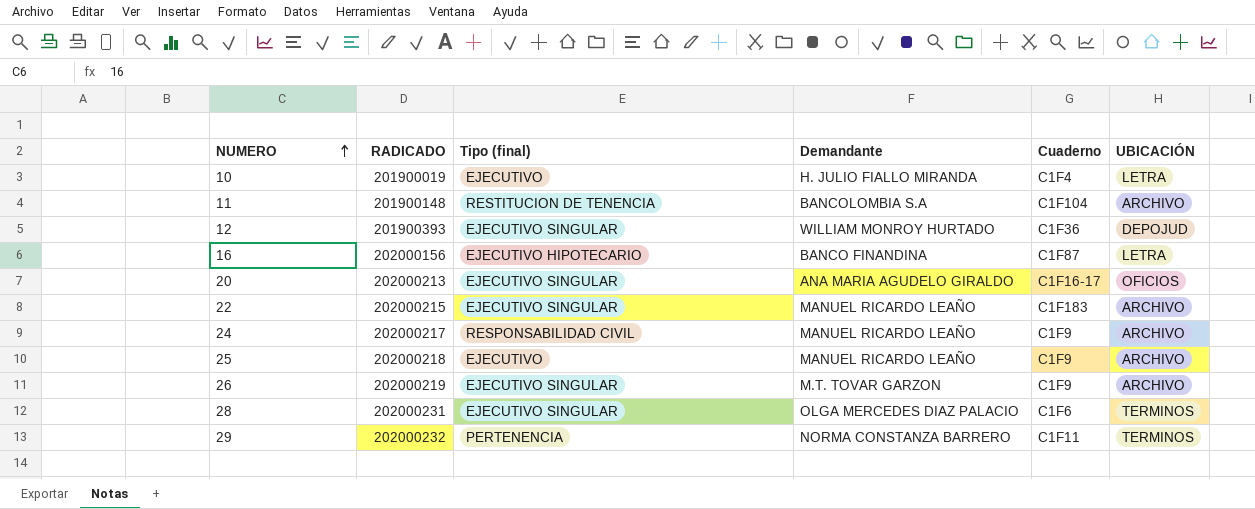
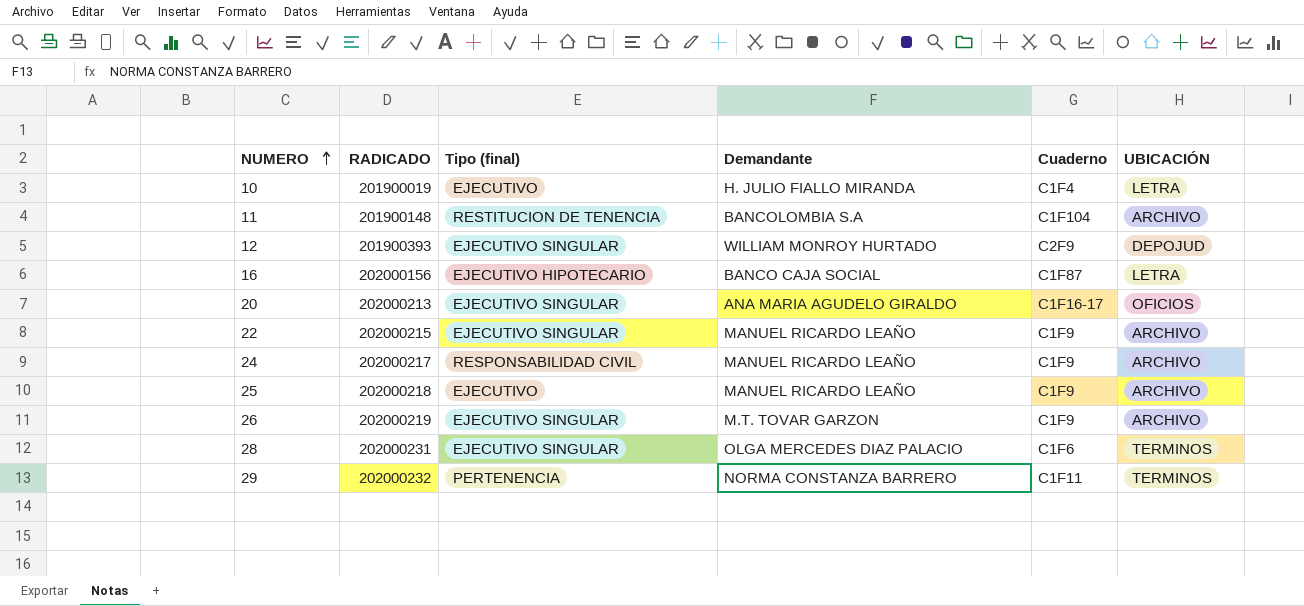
12 | Cuaderno: C1F36 -> C2F9
16 | Demandante: BANCO FINANDINA -> BANCO CAJA SOCIAL
22 | Cuaderno: C1F183 -> C1F9

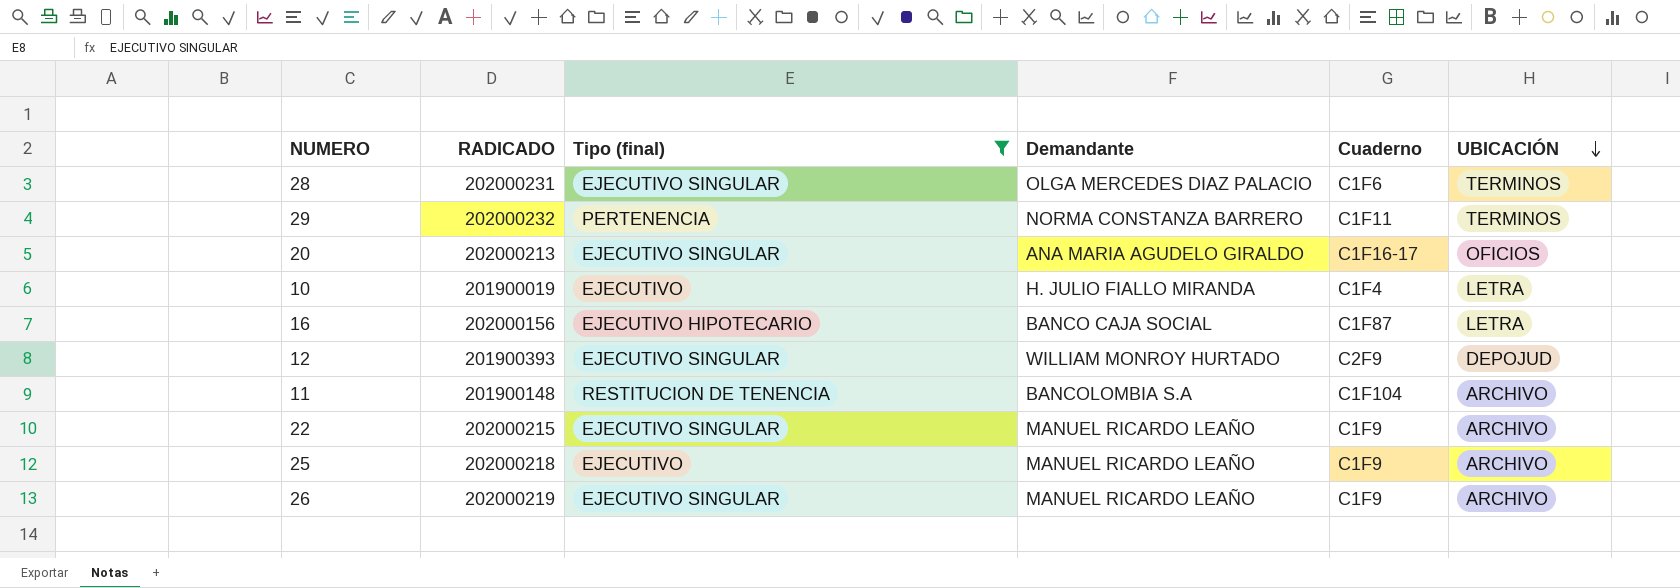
filter: none -> Tipo (final) != RESPONSABILIDAD CIVIL
row order: NUMERO ascending -> UBICACIÓN descending
26 | Demandante: M.T. TOVAR GARZON -> MANUEL RICARDO LEAÑO

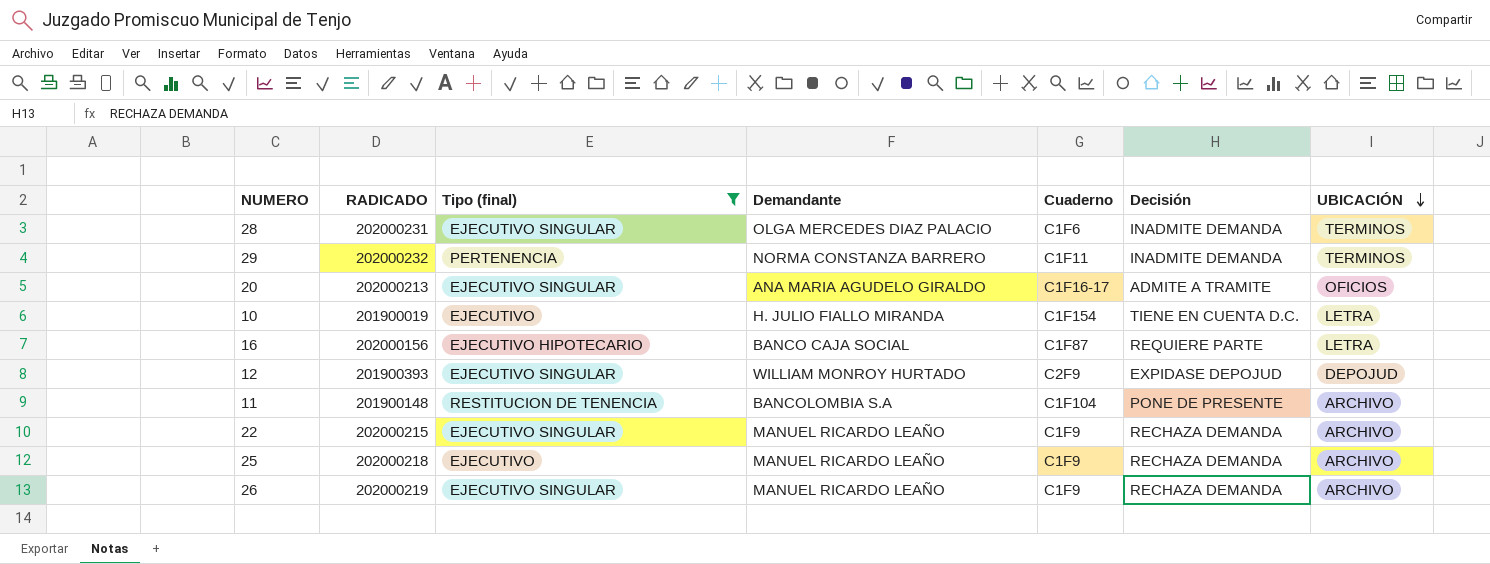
column Decisión | position: none -> 6
10 | Cuaderno: C1F4 -> C1F154

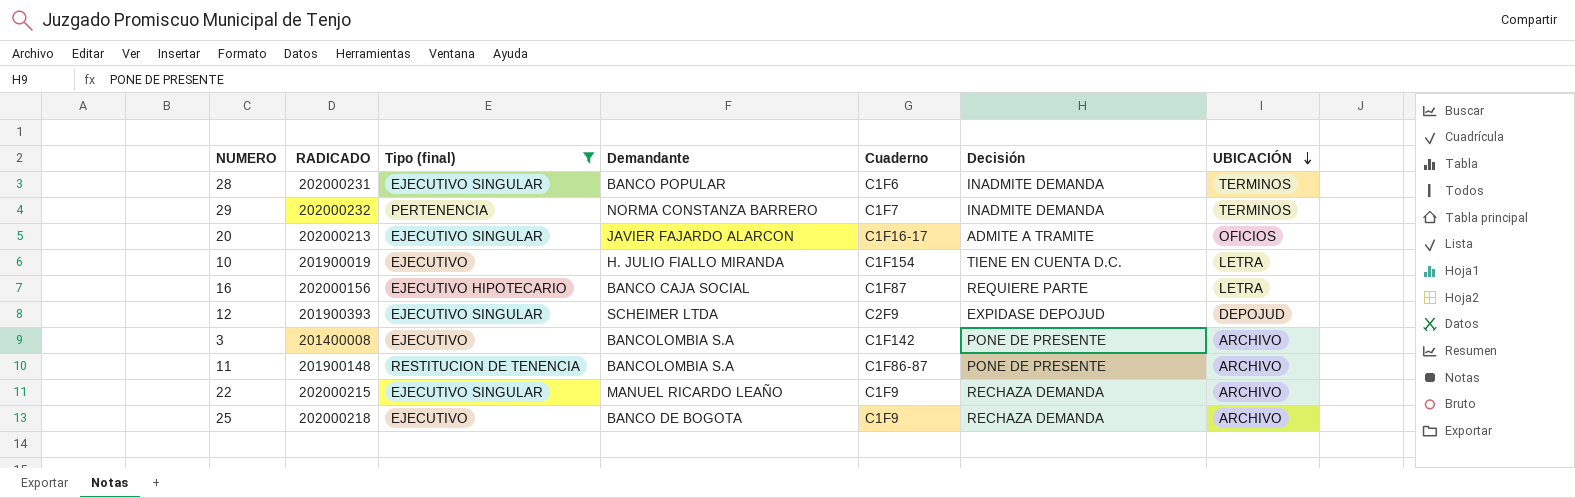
row 26: 202000219 | EJECUTIVO SINGULAR | MANUEL RICARDO LEAÑO | C1F9 | RECHAZA DEMANDA | ARCHIVO -> none
28 | Demandante: OLGA MERCEDES DIAZ PALACIO -> BANCO POPULAR
29 | Cuaderno: C1F11 -> C1F7
20 | Demandante: ANA MARIA AGUDELO GIRALDO -> JAVIER FAJARDO ALARCON
12 | Demandante: WILLIAM MONROY HURTADO -> SCHEIMER LTDA
row 3: none -> 201400008 | EJECUTIVO | BANCOLOMBIA S.A | C1F142 | PONE DE PRESENTE | ARCHIVO
11 | Cuaderno: C1F104 -> C1F86-87
25 | Demandante: MANUEL RICARDO LEAÑO -> BANCO DE BOGOTA

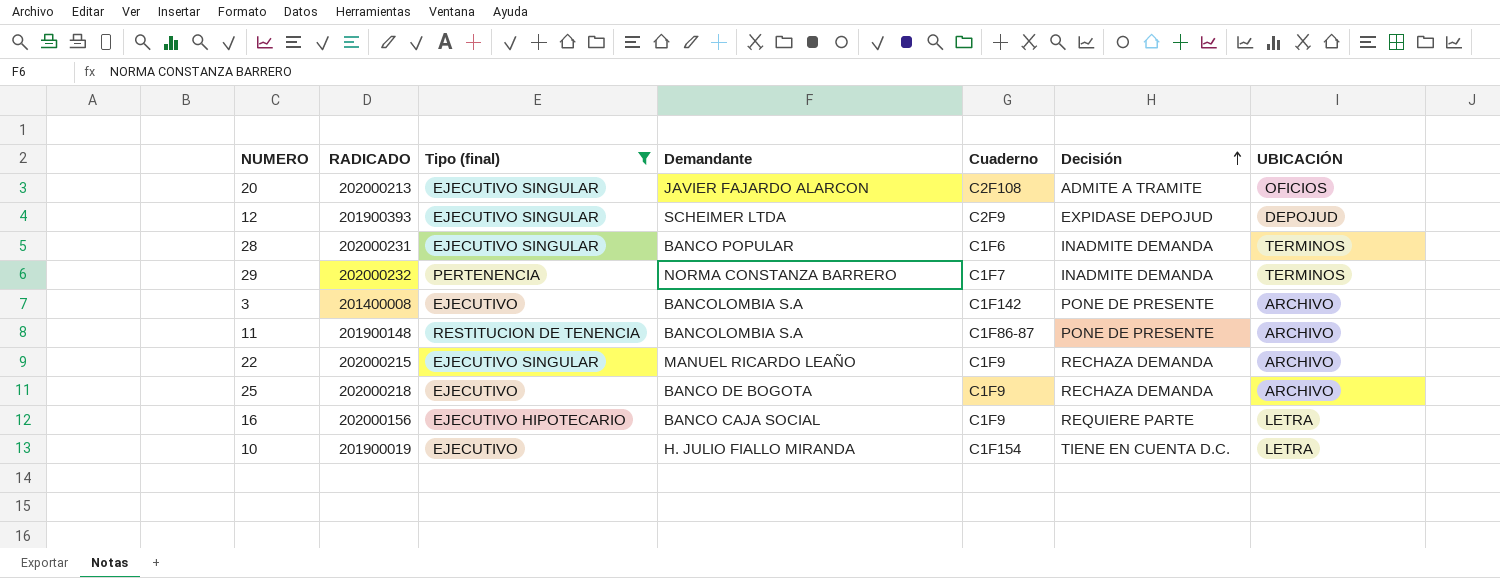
row order: UBICACIÓN descending -> Decisión ascending
20 | Cuaderno: C1F16-17 -> C2F108
16 | Cuaderno: C1F87 -> C1F9

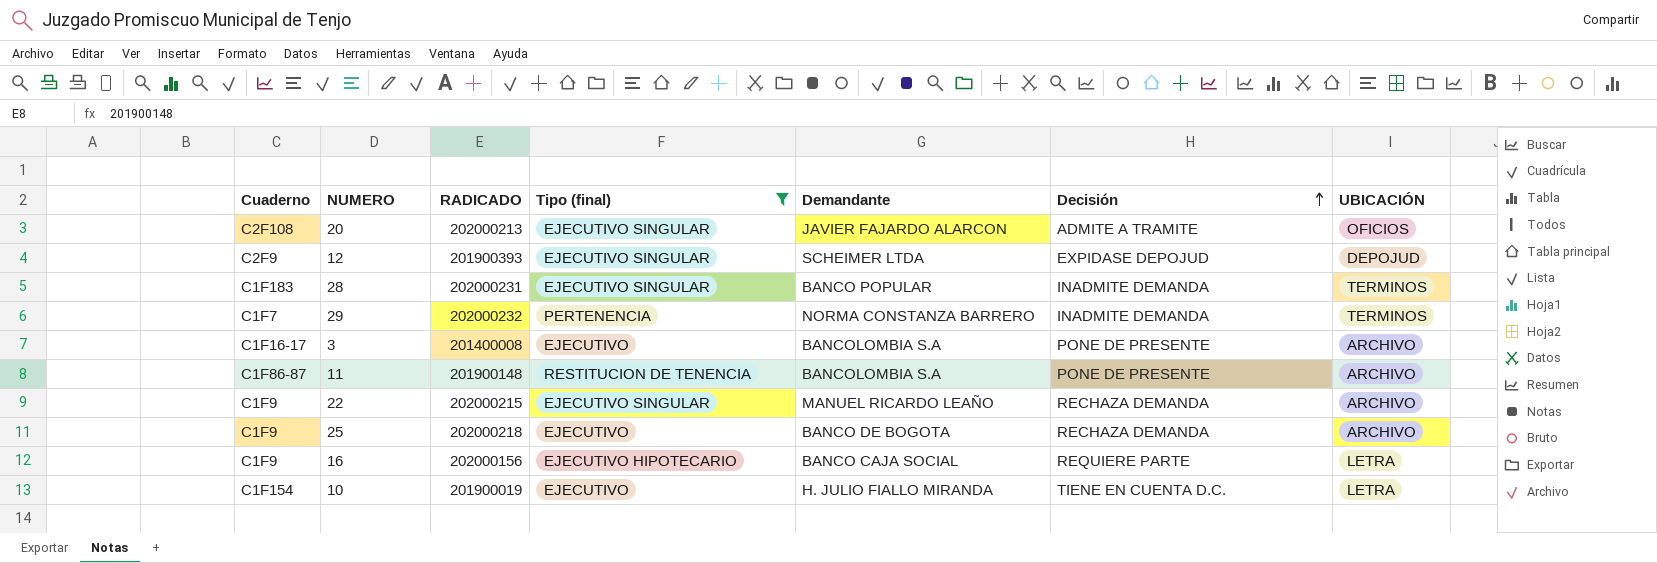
column Cuaderno | position: 5 -> 1
28 | Cuaderno: C1F6 -> C1F183
3 | Cuaderno: C1F142 -> C1F16-17

